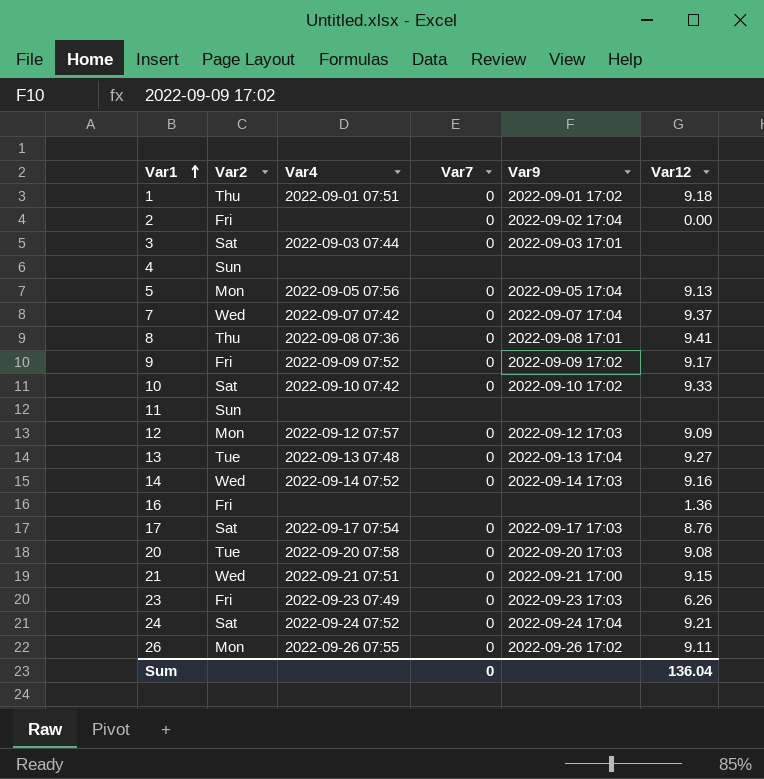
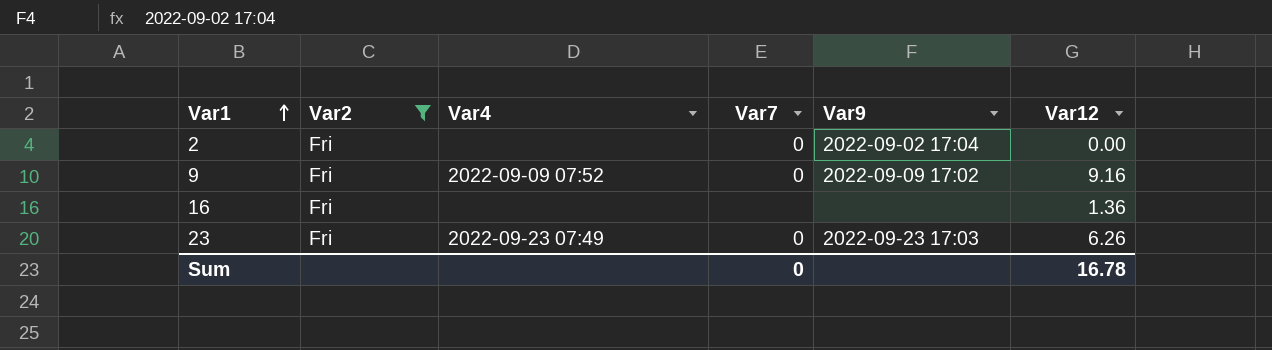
filter: none -> Var2 = Fri
9 | Var12: 9.17 -> 9.16
Sum | Var12: 136.04 -> 16.78

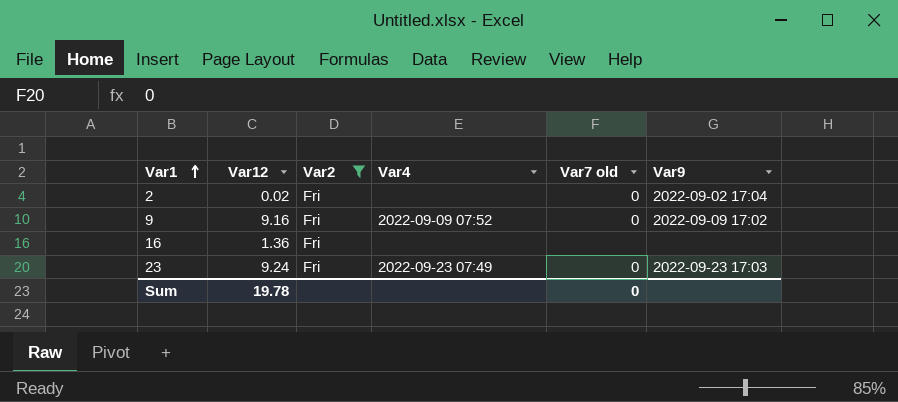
column Var12 | position: 6 -> 2
column name: Var7 -> Var7 old
2 | Var12: 0.00 -> 0.02
23 | Var12: 6.26 -> 9.24
Sum | Var12: 16.78 -> 19.78

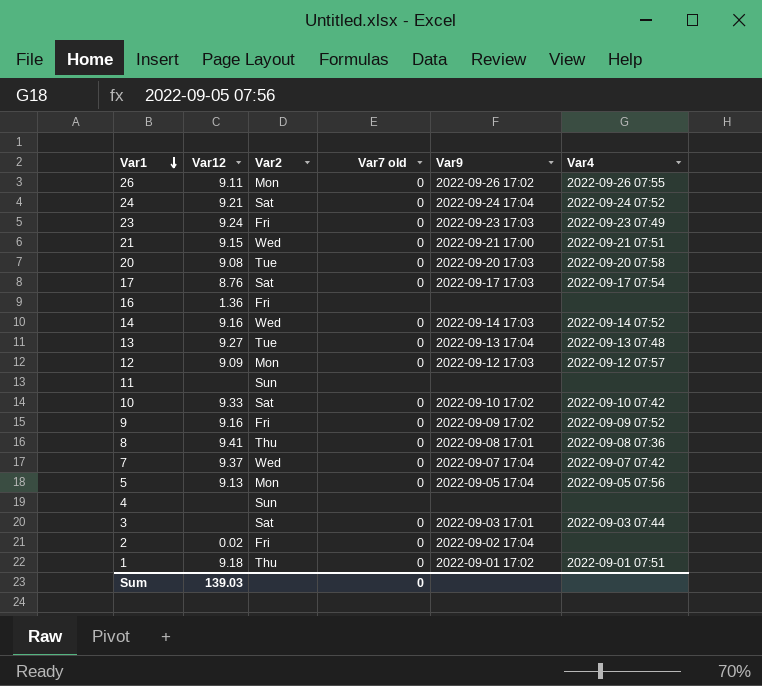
filter: Var2 = Fri -> none
row order: Var1 ascending -> Var1 descending
column Var4 | position: 4 -> 6
Sum | Var12: 19.78 -> 139.03

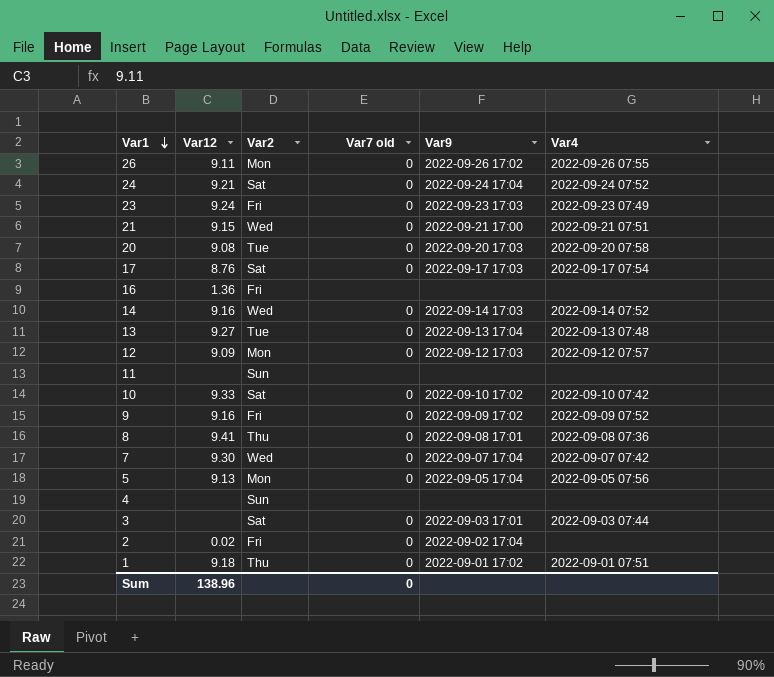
7 | Var12: 9.37 -> 9.30
Sum | Var12: 139.03 -> 138.96

